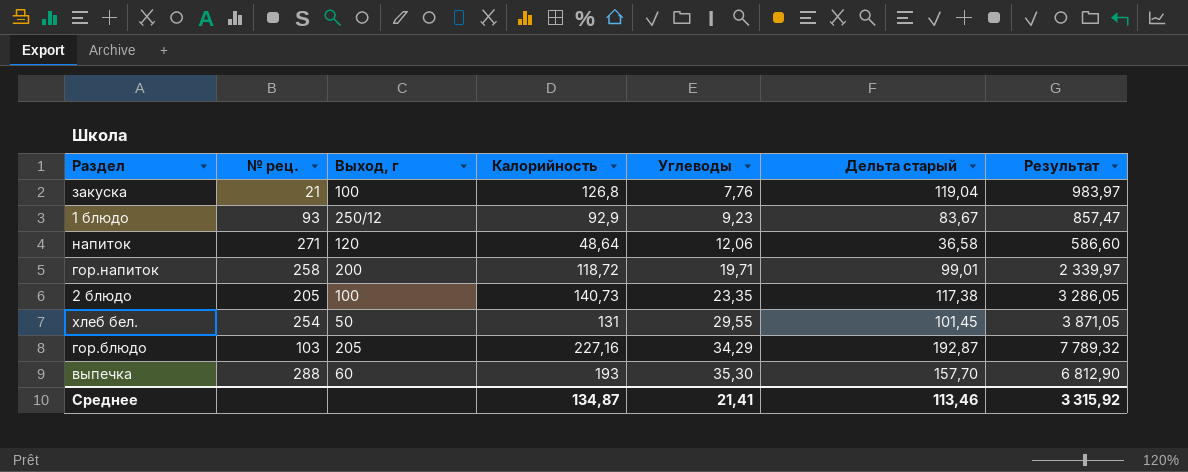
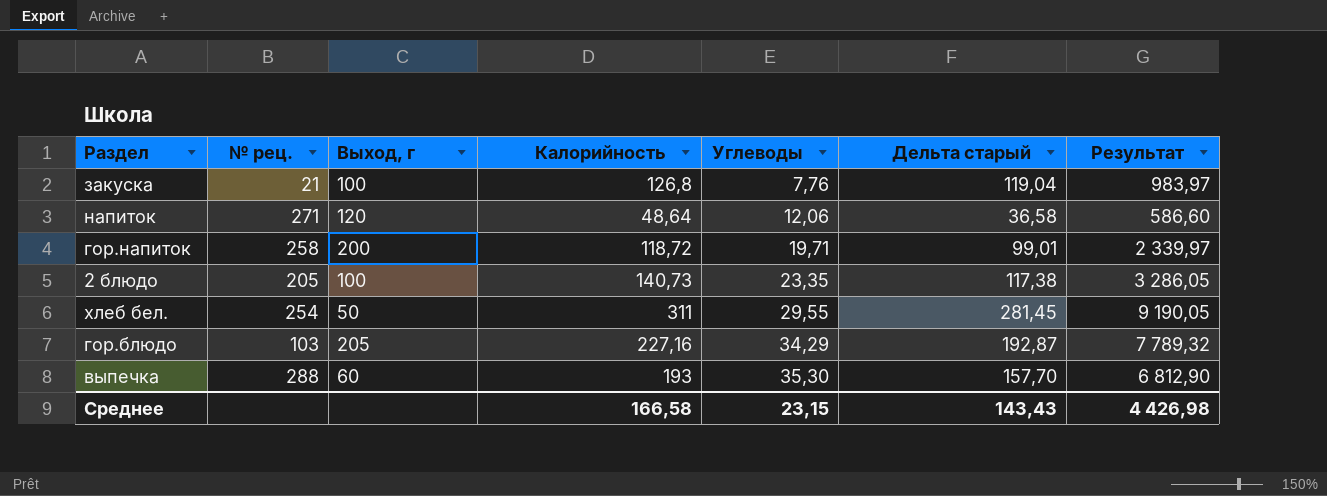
row 1 блюдо: 93 | 250/12 | 92,9 | 9,23 | 83,67 | 857,47 -> none
хлеб бел. | Калорийность: 131 -> 311
хлеб бел. | Дельта старый: 101,45 -> 281,45
хлеб бел. | Результат: 3 871,05 -> 9 190,05
Среднее | Калорийность: 134,87 -> 166,58
Среднее | Углеводы: 21,41 -> 23,15
Среднее | Дельта старый: 113,46 -> 143,43
Среднее | Результат: 3 315,92 -> 4 426,98

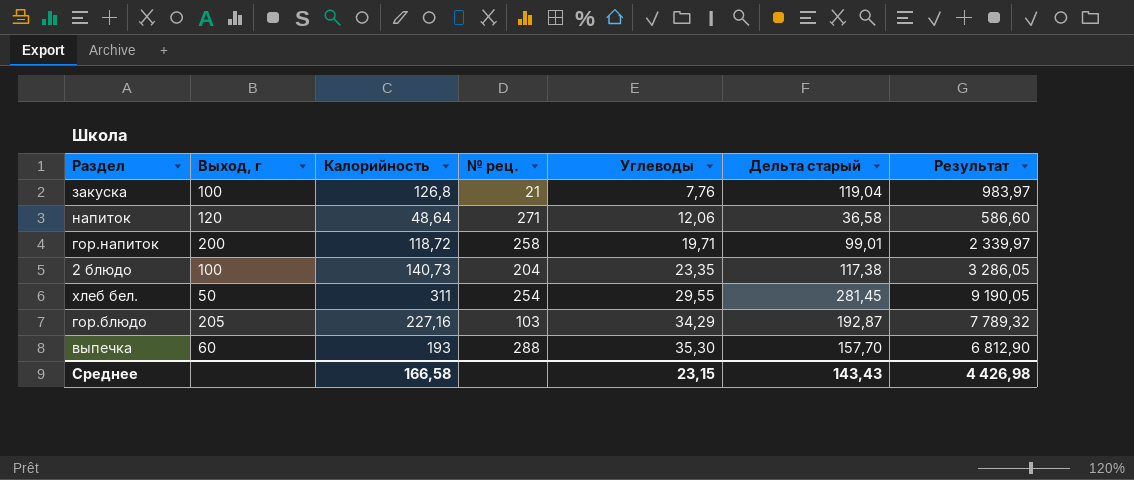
column № рец. | position: 2 -> 4
2 блюдо | № рец.: 205 -> 204

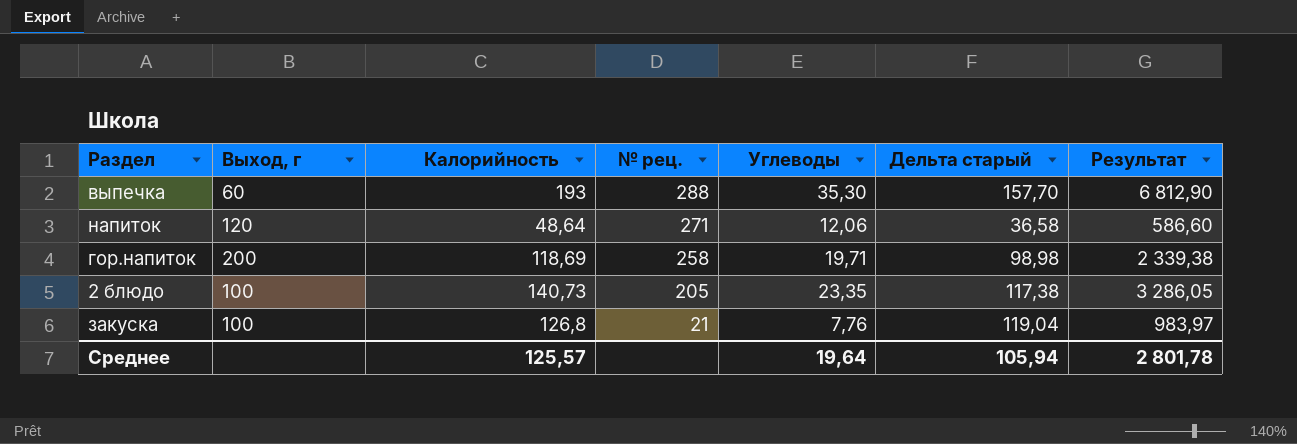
row order: Углеводы ascending -> № рец. descending
row хлеб бел.: 50 | 311 | 254 | 29,55 | 281,45 | 9 190,05 -> none
row гор.блюдо: 205 | 227,16 | 103 | 34,29 | 192,87 | 7 789,32 -> none
гор.напиток | Калорийность: 118,72 -> 118,69
гор.напиток | Дельта старый: 99,01 -> 98,98
гор.напиток | Результат: 2 339,97 -> 2 339,38
2 блюдо | № рец.: 204 -> 205
Среднее | Калорийность: 166,58 -> 125,57
Среднее | Углеводы: 23,15 -> 19,64
Среднее | Дельта старый: 143,43 -> 105,94
Среднее | Результат: 4 426,98 -> 2 801,78

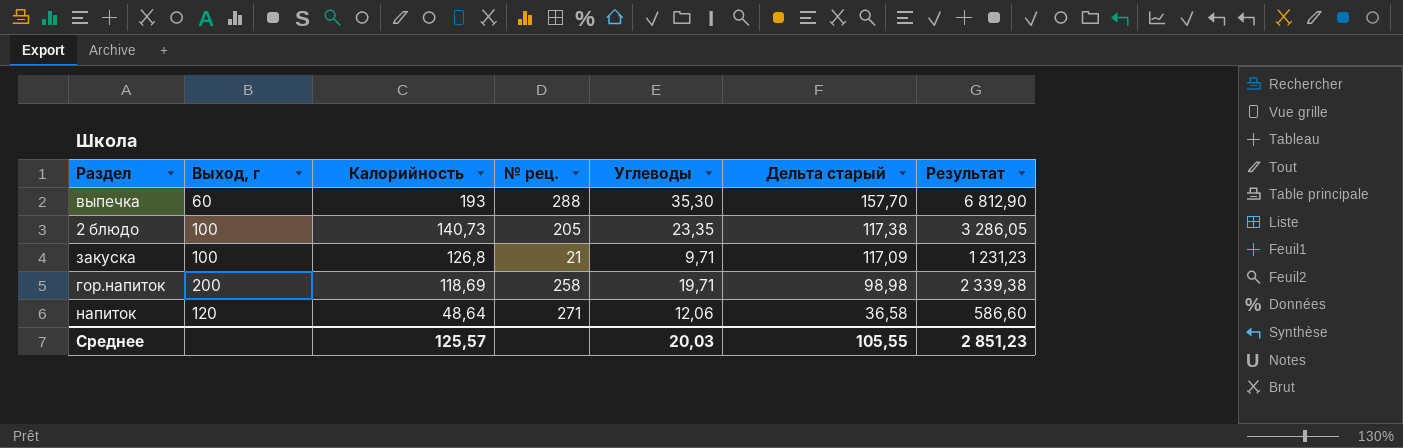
row order: № рец. descending -> Калорийность descending
закуска | Углеводы: 7,76 -> 9,71
закуска | Дельта старый: 119,04 -> 117,09
закуска | Результат: 983,97 -> 1 231,23
Среднее | Углеводы: 19,64 -> 20,03
Среднее | Дельта старый: 105,94 -> 105,55
Среднее | Результат: 2 801,78 -> 2 851,23

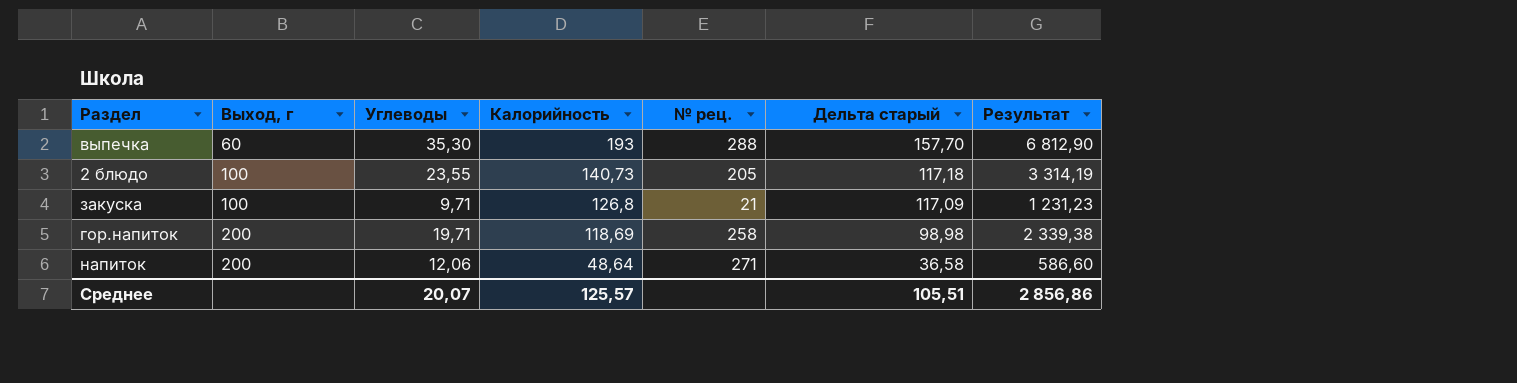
column Углеводы | position: 5 -> 3
2 блюдо | Углеводы: 23,35 -> 23,55
2 блюдо | Дельта старый: 117,38 -> 117,18
2 блюдо | Результат: 3 286,05 -> 3 314,19
напиток | Выход, г: 120 -> 200
Среднее | Углеводы: 20,03 -> 20,07
Среднее | Дельта старый: 105,55 -> 105,51
Среднее | Результат: 2 851,23 -> 2 856,86

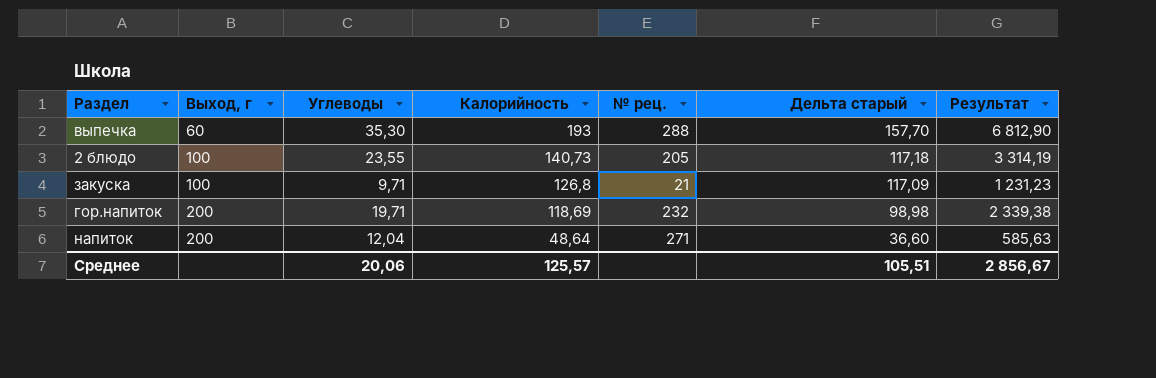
гор.напиток | № рец.: 258 -> 232
напиток | Углеводы: 12,06 -> 12,04
напиток | Дельта старый: 36,58 -> 36,60
напиток | Результат: 586,60 -> 585,63
Среднее | Углеводы: 20,07 -> 20,06
Среднее | Результат: 2 856,86 -> 2 856,67

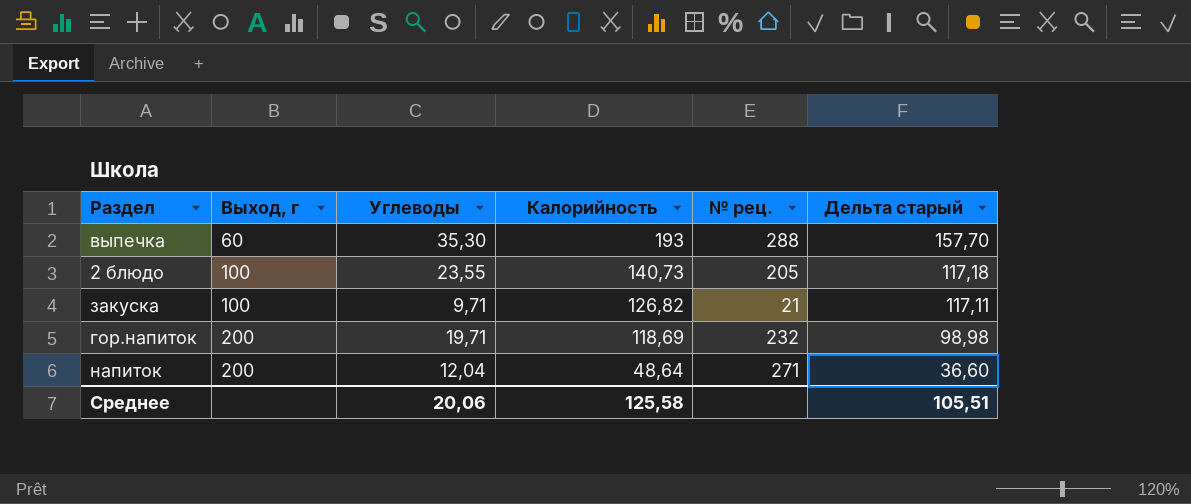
column Результат | formula: [Углеводы] * [Калорийность] -> none
закуска | Калорийность: 126,8 -> 126,82
закуска | Дельта старый: 117,09 -> 117,11
Среднее | Калорийность: 125,57 -> 125,58

